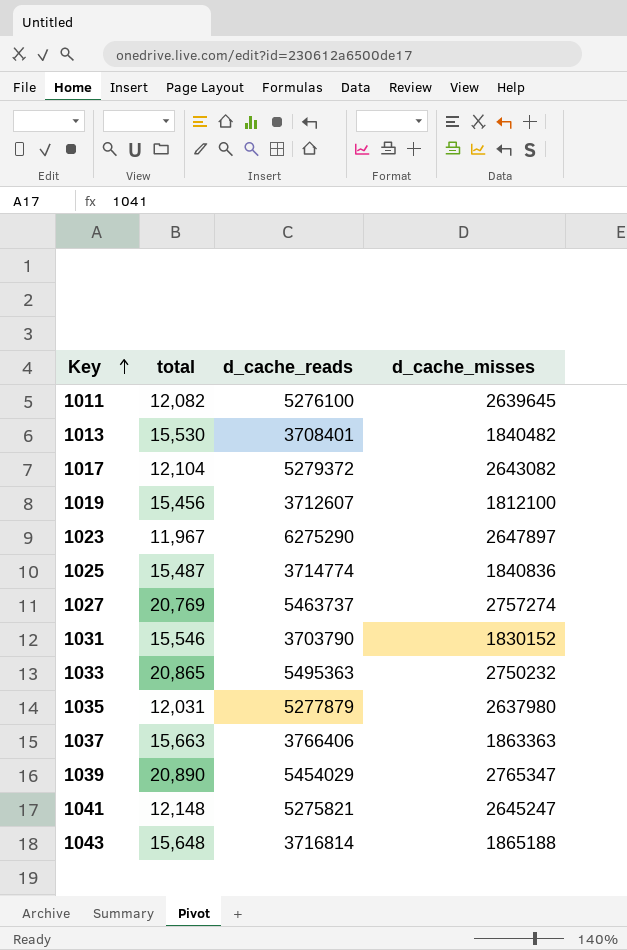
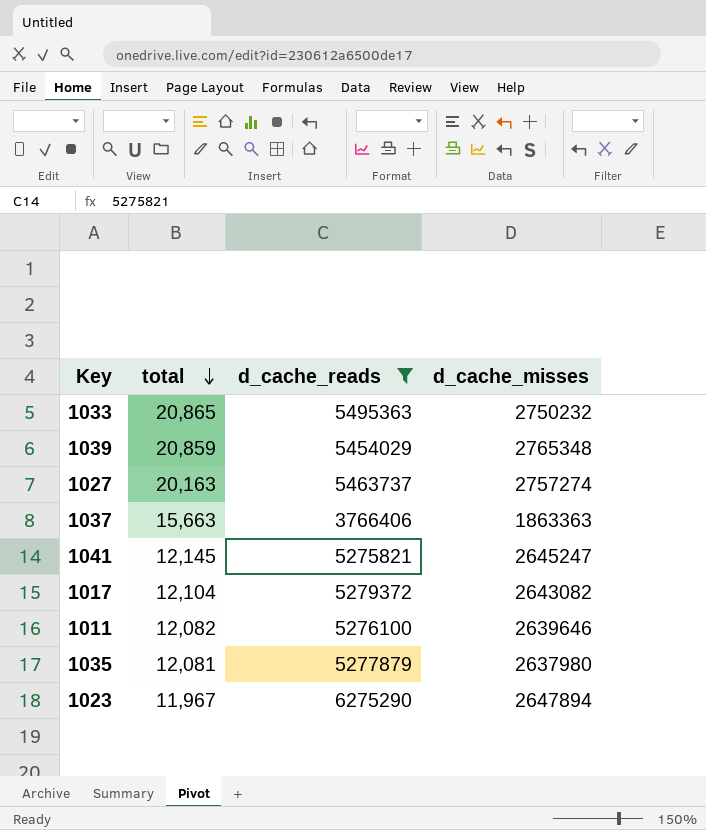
filter: none -> d_cache_reads >= 3766406
row order: Key ascending -> total descending
1039 | total: 20,890 -> 20,859
1039 | d_cache_misses: 2765347 -> 2765348
1027 | total: 20,769 -> 20,163
1041 | total: 12,148 -> 12,145
1011 | d_cache_misses: 2639645 -> 2639646
1035 | total: 12,031 -> 12,081
1023 | d_cache_misses: 2647897 -> 2647894

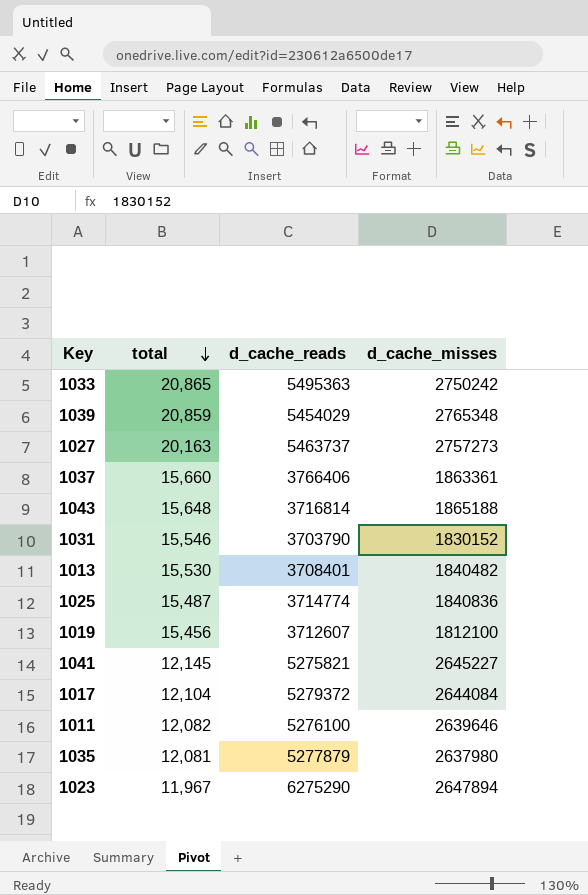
filter: d_cache_reads >= 3766406 -> none
1033 | d_cache_misses: 2750232 -> 2750242
1027 | d_cache_misses: 2757274 -> 2757273
1037 | total: 15,663 -> 15,660
1037 | d_cache_misses: 1863363 -> 1863361
1041 | d_cache_misses: 2645247 -> 2645227
1017 | d_cache_misses: 2643082 -> 2644084

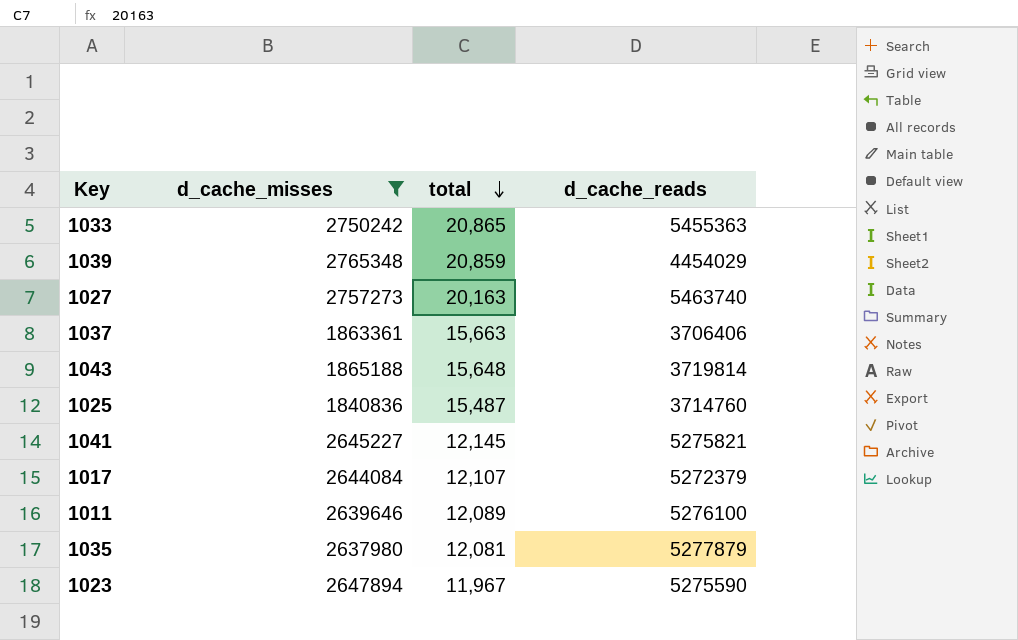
filter: none -> d_cache_misses >= 1840836
column d_cache_misses | position: 4 -> 2
1033 | d_cache_reads: 5495363 -> 5455363
1039 | d_cache_reads: 5454029 -> 4454029
1027 | d_cache_reads: 5463737 -> 5463740
1037 | total: 15,660 -> 15,663
1037 | d_cache_reads: 3766406 -> 3706406
1043 | d_cache_reads: 3716814 -> 3719814
1025 | d_cache_reads: 3714774 -> 3714760
1017 | total: 12,104 -> 12,107
1017 | d_cache_reads: 5279372 -> 5272379
1011 | total: 12,082 -> 12,089
1023 | d_cache_reads: 6275290 -> 5275590

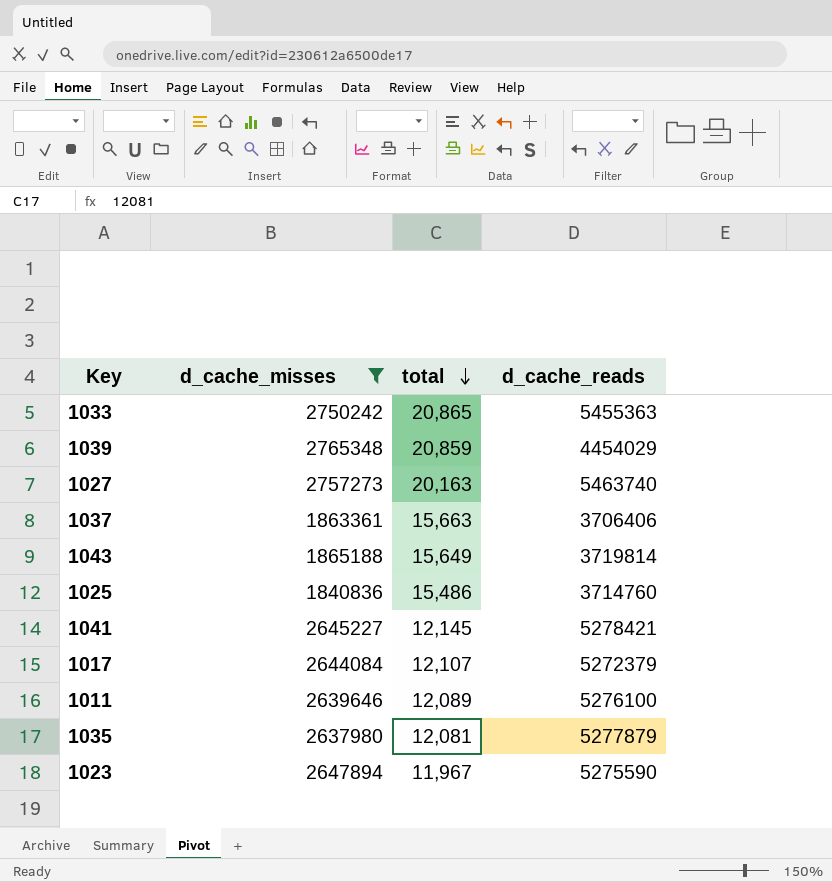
1043 | total: 15,648 -> 15,649
1025 | total: 15,487 -> 15,486
1041 | d_cache_reads: 5275821 -> 5278421

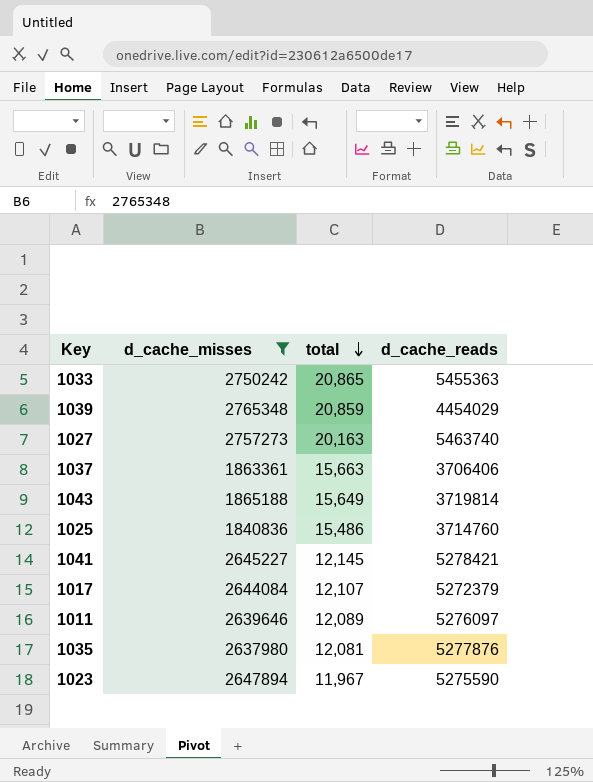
1011 | d_cache_reads: 5276100 -> 5276097
1035 | d_cache_reads: 5277879 -> 5277876

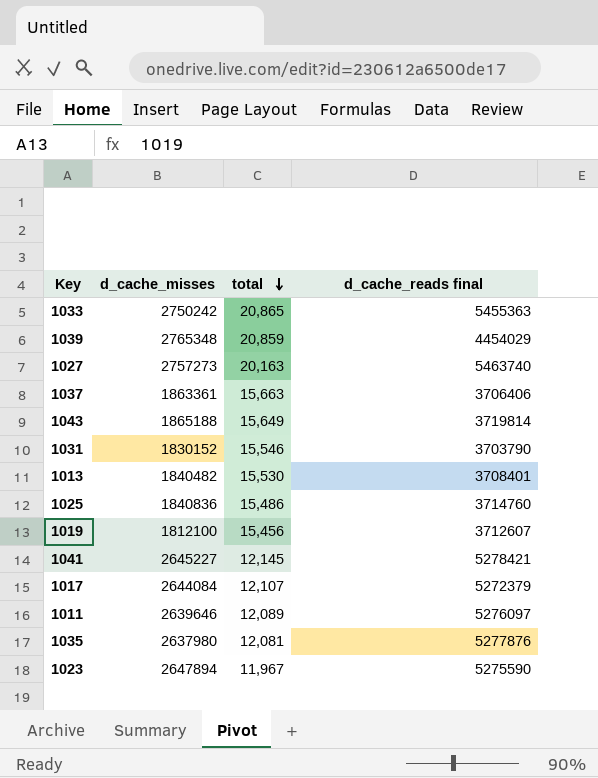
filter: d_cache_misses >= 1840836 -> none
column name: d_cache_reads -> d_cache_reads final

